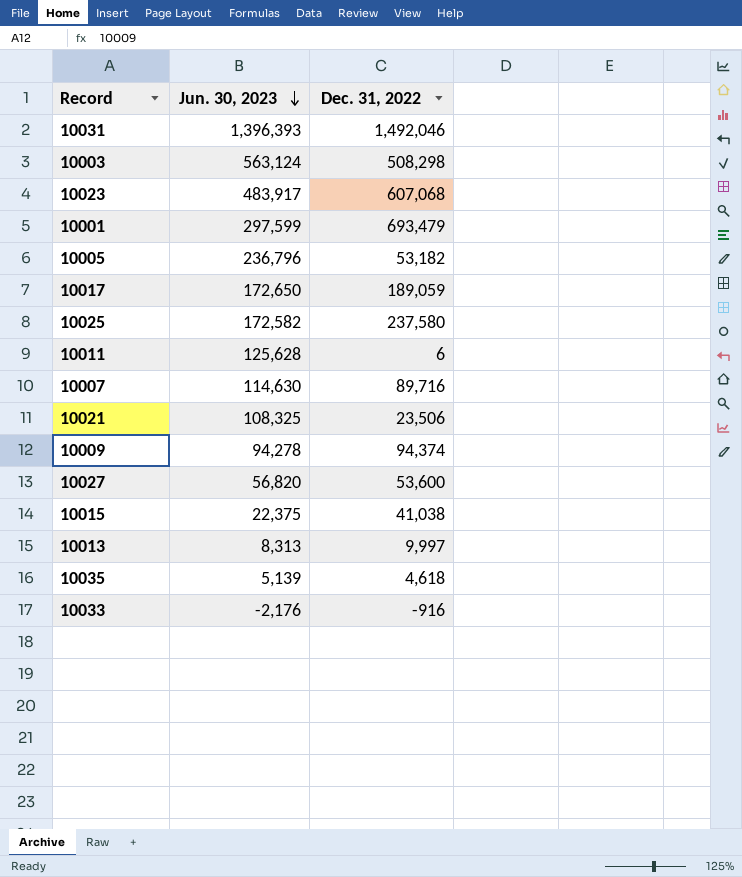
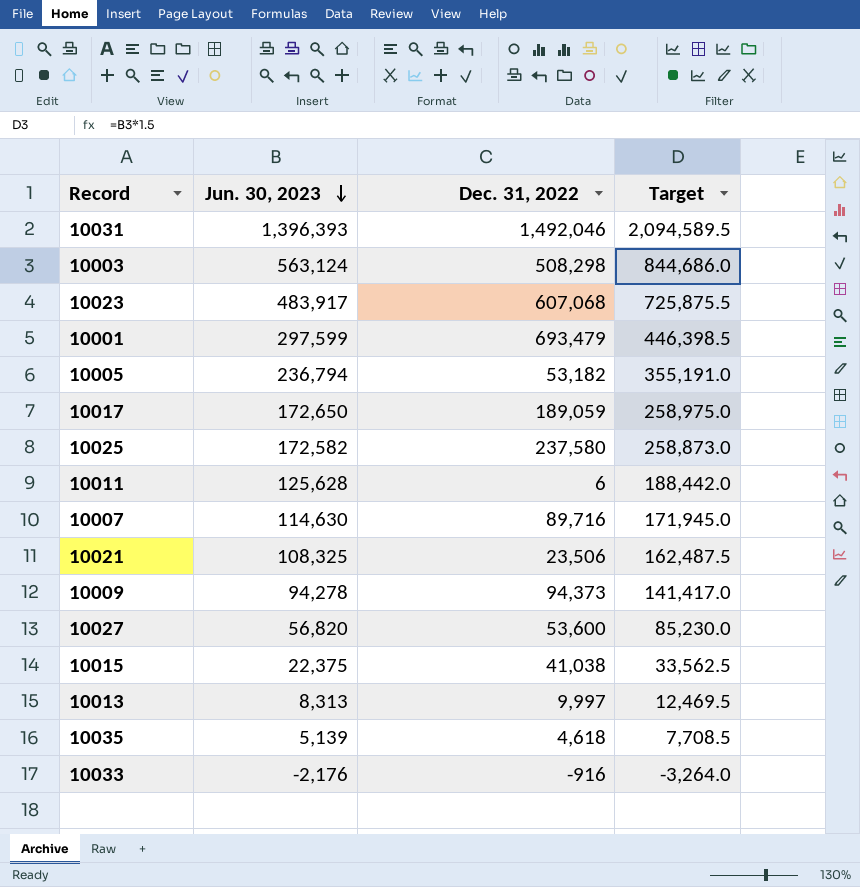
column Target | formula: none -> [Jun. 30, 2023] * 1.5
10005 | Jun. 30, 2023: 236,796 -> 236,794
10009 | Dec. 31, 2022: 94,374 -> 94,373

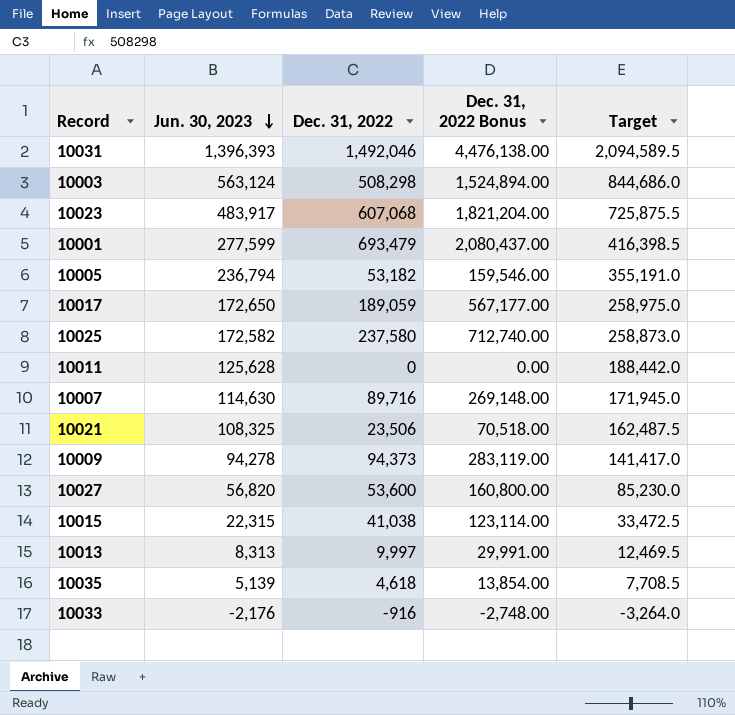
column Dec. 31, 2022 Bonus | formula: none -> [Dec. 31, 2022] * 3
10001 | Jun. 30, 2023: 297,599 -> 277,599
10001 | Target: 446,398.5 -> 416,398.5
10011 | Dec. 31, 2022: 6 -> 0
10015 | Jun. 30, 2023: 22,375 -> 22,315
10015 | Target: 33,562.5 -> 33,472.5

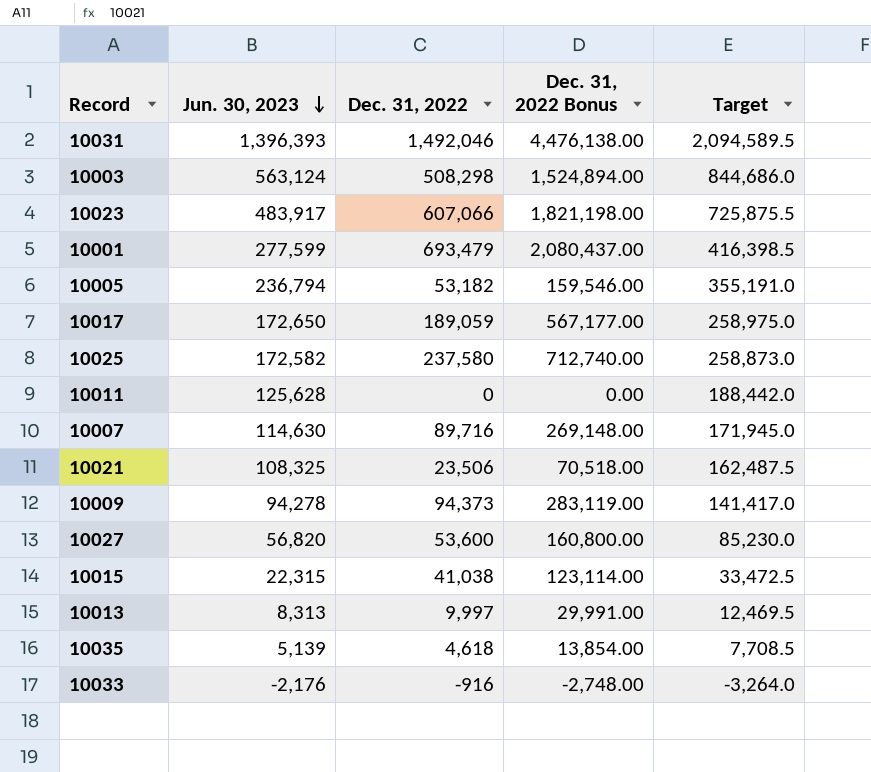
10023 | Dec. 31, 2022: 607,068 -> 607,066
10023 | Dec. 31, 2022 Bonus: 1,821,204.00 -> 1,821,198.00

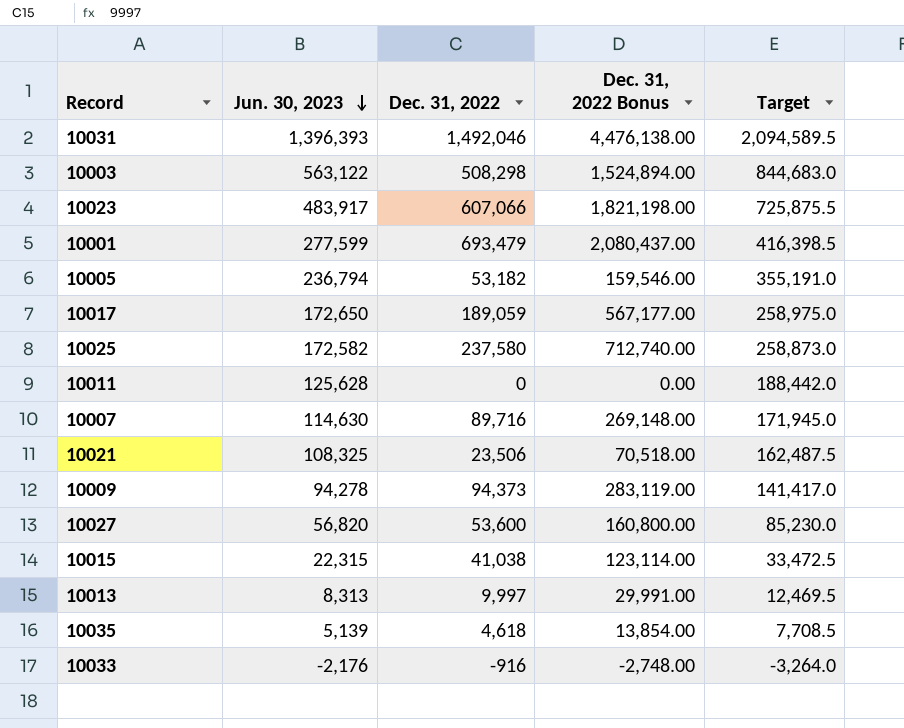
10003 | Jun. 30, 2023: 563,124 -> 563,122
10003 | Target: 844,686.0 -> 844,683.0

